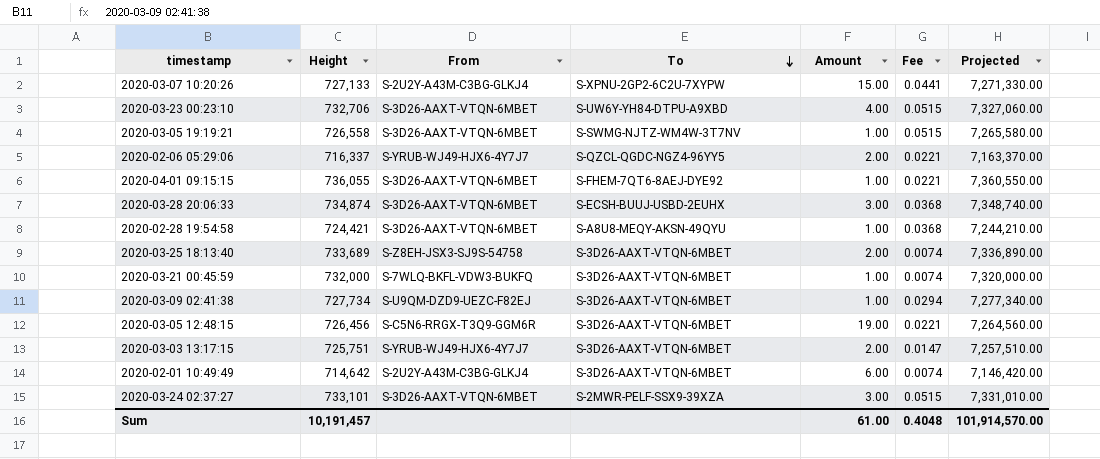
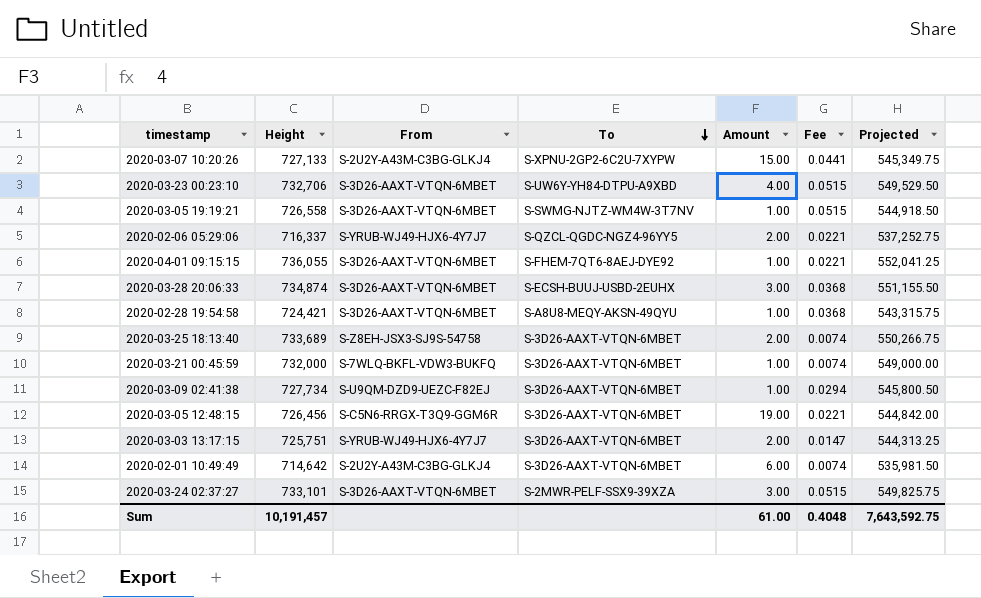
column Projected | formula: [Height] * 10 -> [Height] * 0.75
Sum | Projected: 101,914,570.00 -> 7,643,592.75

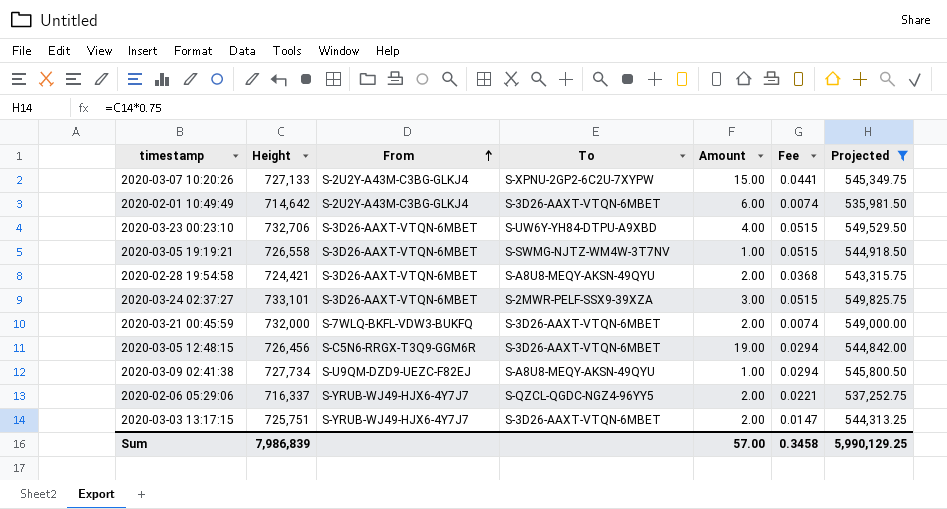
filter: none -> Projected <= 549,825.75
row order: To descending -> From ascending
2020-02-28 19:54:58 | Amount: 1.00 -> 2.00
2020-03-21 00:45:59 | Amount: 1.00 -> 2.00
2020-03-05 12:48:15 | Fee: 0.0221 -> 0.0294
2020-03-09 02:41:38 | To: S-3D26-AAXT-VTQN-6MBET -> S-A8U8-MEQY-AKSN-49QYU
Sum | Height: 10,191,457 -> 7,986,839
Sum | Amount: 61.00 -> 57.00
Sum | Fee: 0.4048 -> 0.3458
Sum | Projected: 7,643,592.75 -> 5,990,129.25

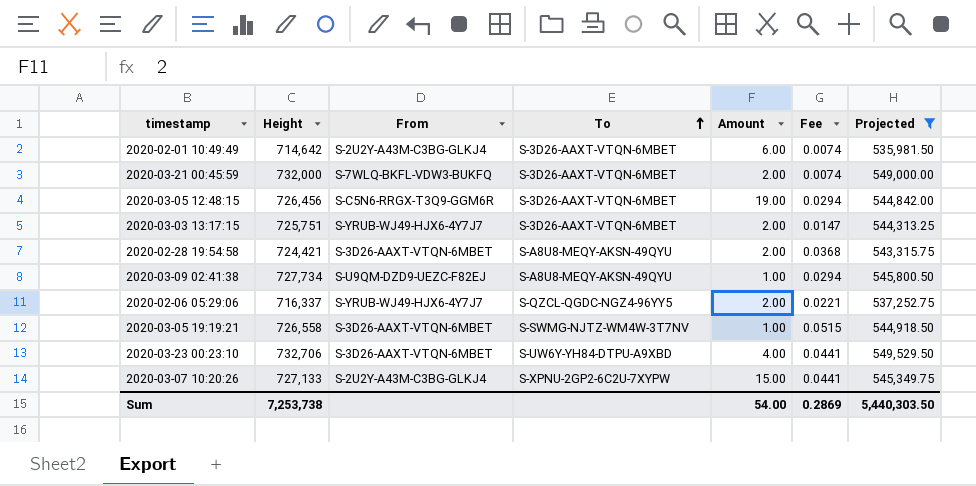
row order: From ascending -> To ascending
row 2020-03-24 02:37:27: 733,101 | S-3D26-AAXT-VTQN-6MBET | S-2MWR-PELF-SSX9-39XZA | 3.00 | 0.0515 | 549,825.75 -> none
2020-03-23 00:23:10 | Fee: 0.0515 -> 0.0441
Sum | Height: 7,986,839 -> 7,253,738
Sum | Amount: 57.00 -> 54.00
Sum | Fee: 0.3458 -> 0.2869
Sum | Projected: 5,990,129.25 -> 5,440,303.50

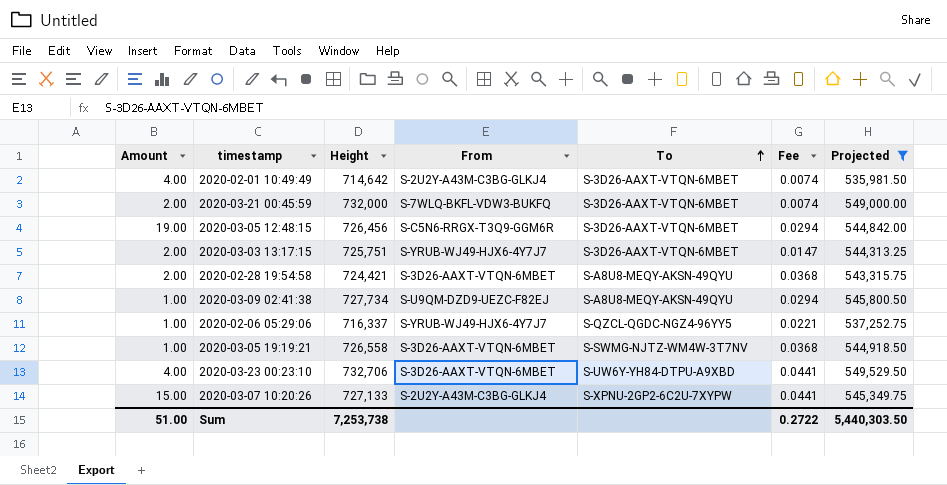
column Amount | position: 5 -> 1
2020-02-01 10:49:49 | Amount: 6.00 -> 4.00
2020-02-06 05:29:06 | Amount: 2.00 -> 1.00
2020-03-05 19:19:21 | Fee: 0.0515 -> 0.0368
Sum | Amount: 54.00 -> 51.00
Sum | Fee: 0.2869 -> 0.2722

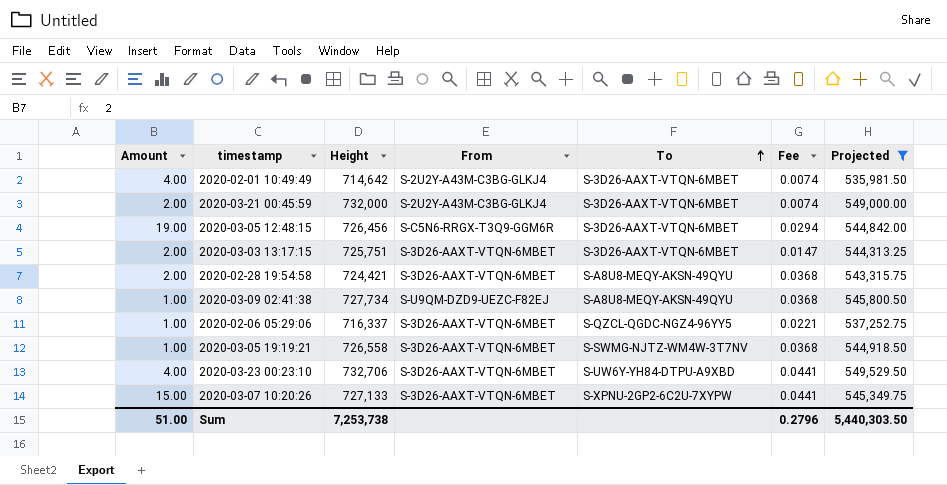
2020-03-21 00:45:59 | From: S-7WLQ-BKFL-VDW3-BUKFQ -> S-2U2Y-A43M-C3BG-GLKJ4
2020-03-03 13:17:15 | From: S-YRUB-WJ49-HJX6-4Y7J7 -> S-3D26-AAXT-VTQN-6MBET
2020-03-09 02:41:38 | Fee: 0.0294 -> 0.0368
2020-02-06 05:29:06 | From: S-YRUB-WJ49-HJX6-4Y7J7 -> S-3D26-AAXT-VTQN-6MBET
2020-03-07 10:20:26 | From: S-2U2Y-A43M-C3BG-GLKJ4 -> S-3D26-AAXT-VTQN-6MBET
Sum | Fee: 0.2722 -> 0.2796

